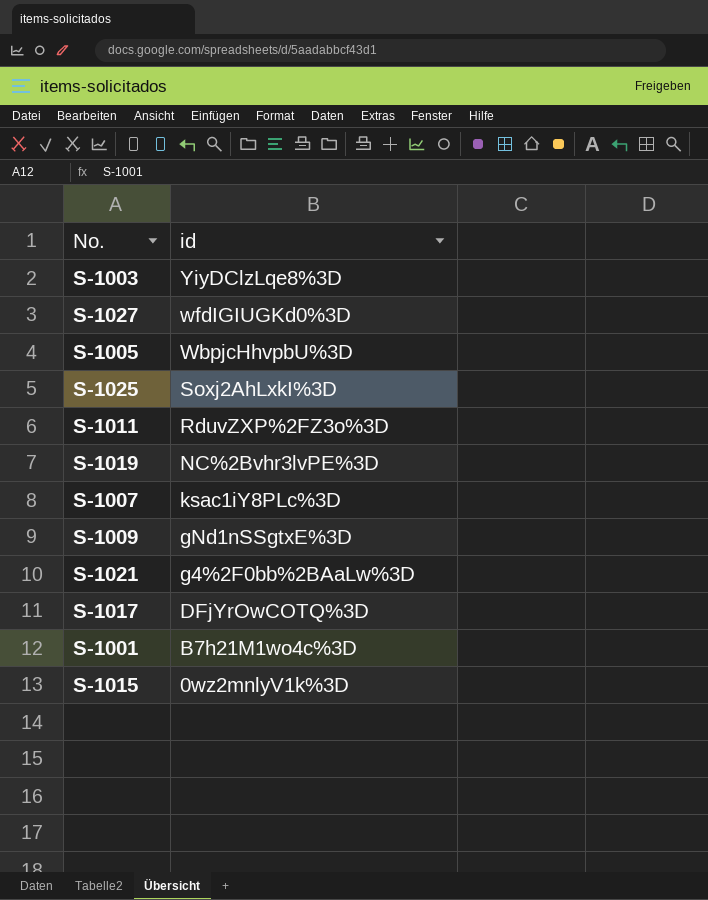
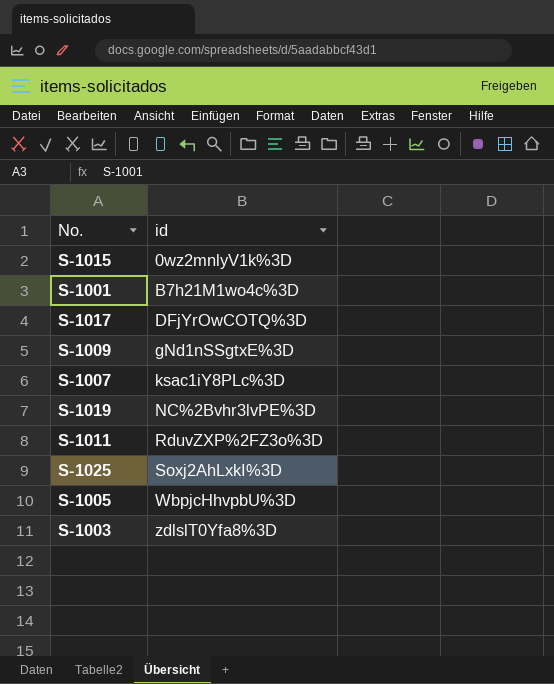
row order: id descending -> id ascending
row S-1027: wfdIGIUGKd0%3D -> none
row S-1021: g4%2F0bb%2BAaLw%3D -> none
S-1003 | id: YiyDClzLqe8%3D -> zdlslT0Yfa8%3D

